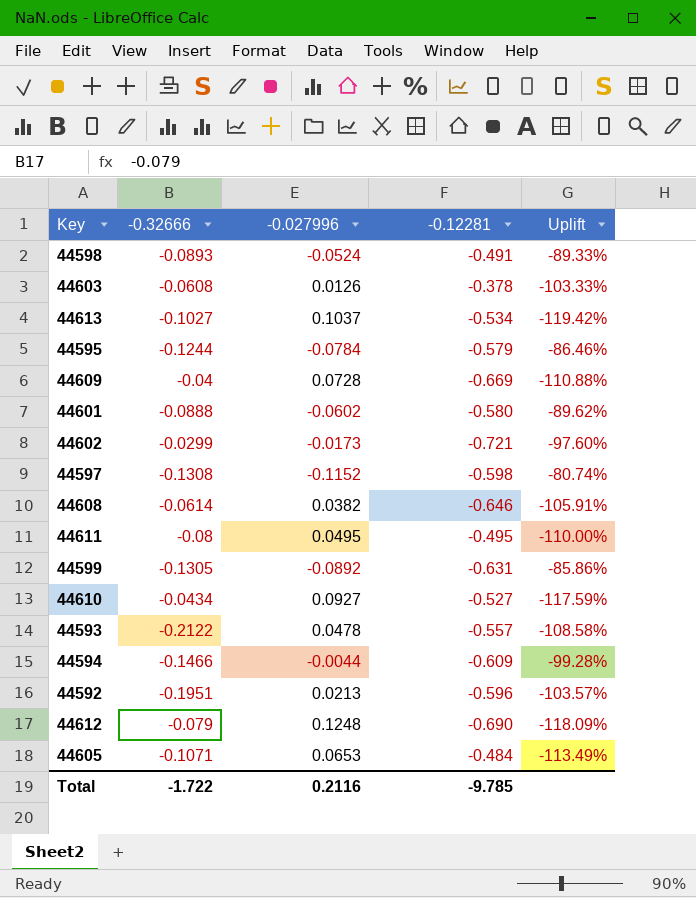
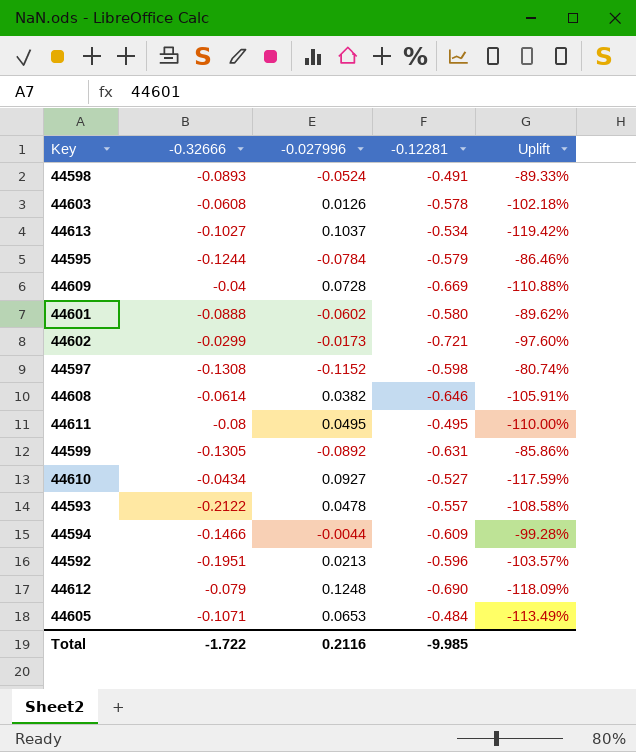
44603 | -0.12281: -0.378 -> -0.578
44603 | Uplift: -103.33% -> -102.18%
Total | -0.12281: -9.785 -> -9.985

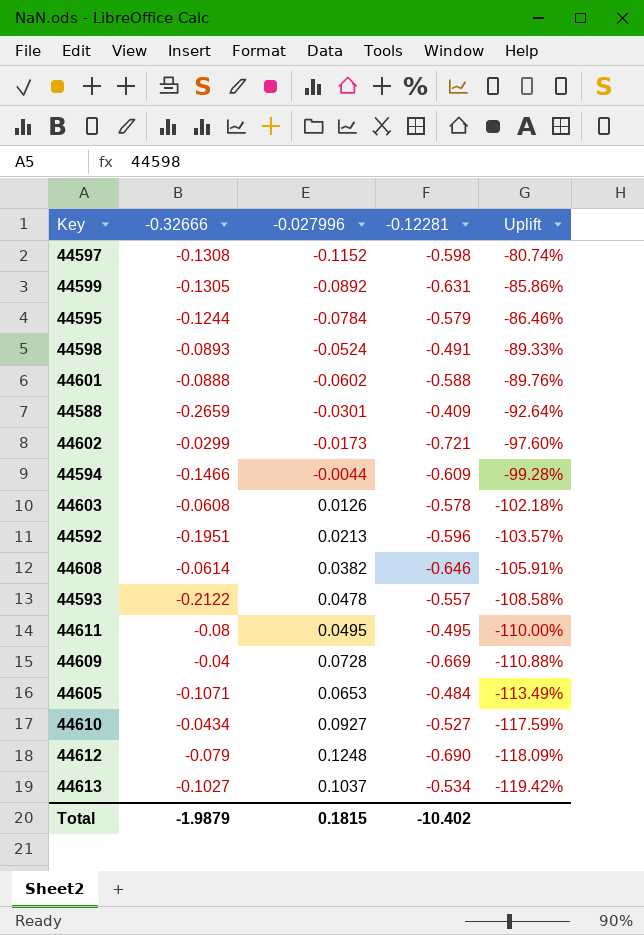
row order: none -> Uplift descending
44601 | -0.12281: -0.580 -> -0.588
44601 | Uplift: -89.62% -> -89.76%
row 44588: none -> -0.2659 | -0.0301 | -0.409 | -92.64%
Total | -0.32666: -1.722 -> -1.9879
Total | -0.027996: 0.2116 -> 0.1815
Total | -0.12281: -9.985 -> -10.402

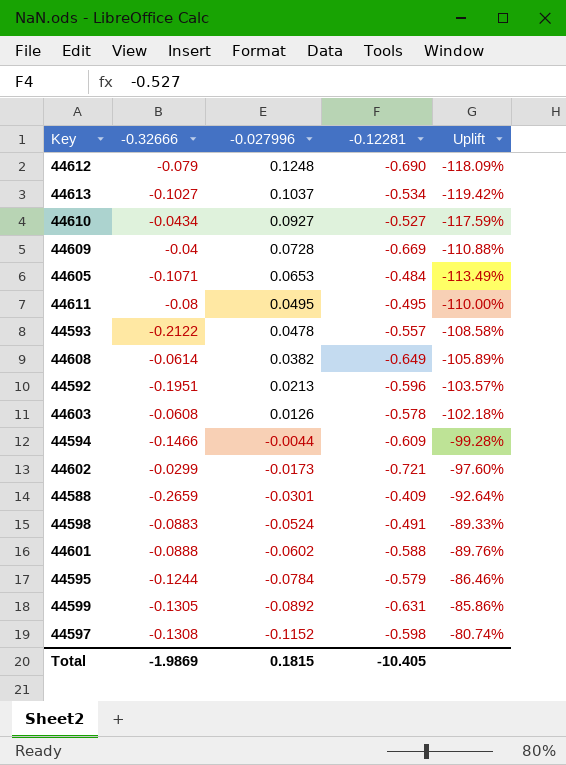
row order: Uplift descending -> -0.027996 descending
44608 | -0.12281: -0.646 -> -0.649
44608 | Uplift: -105.91% -> -105.89%
44598 | -0.32666: -0.0893 -> -0.0883
Total | -0.32666: -1.9879 -> -1.9869
Total | -0.12281: -10.402 -> -10.405

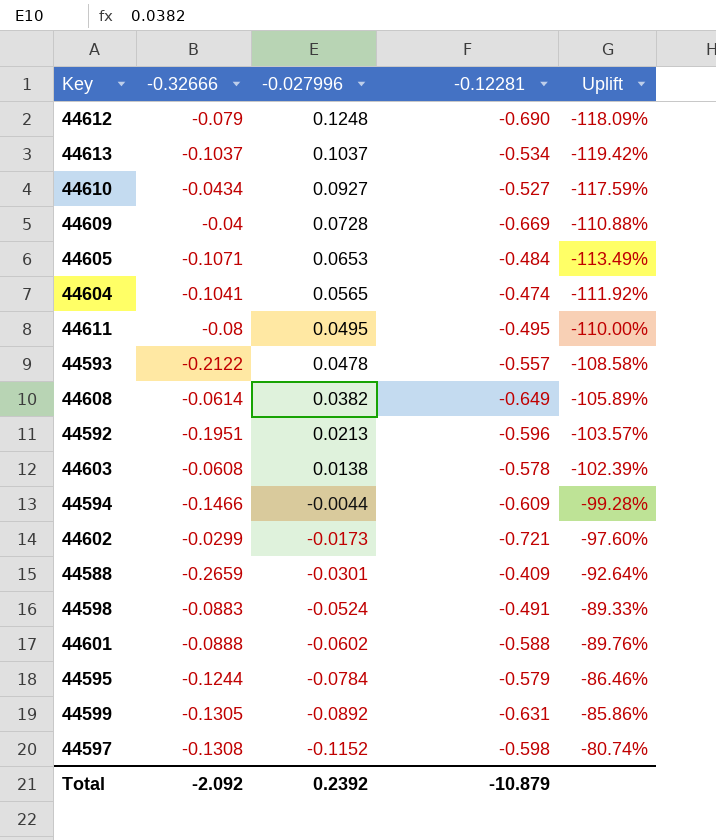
44613 | -0.32666: -0.1027 -> -0.1037
row 44604: none -> -0.1041 | 0.0565 | -0.474 | -111.92%
44603 | -0.027996: 0.0126 -> 0.0138
44603 | Uplift: -102.18% -> -102.39%
Total | -0.32666: -1.9869 -> -2.092
Total | -0.027996: 0.1815 -> 0.2392
Total | -0.12281: -10.405 -> -10.879

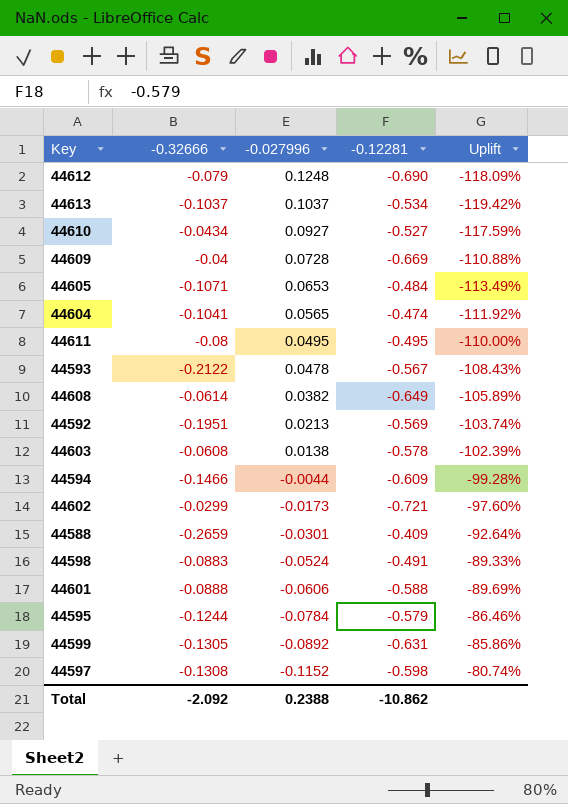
44593 | -0.12281: -0.557 -> -0.567
44593 | Uplift: -108.58% -> -108.43%
44592 | -0.12281: -0.596 -> -0.569
44592 | Uplift: -103.57% -> -103.74%
44601 | -0.027996: -0.0602 -> -0.0606
44601 | Uplift: -89.76% -> -89.69%
Total | -0.027996: 0.2392 -> 0.2388
Total | -0.12281: -10.879 -> -10.862

